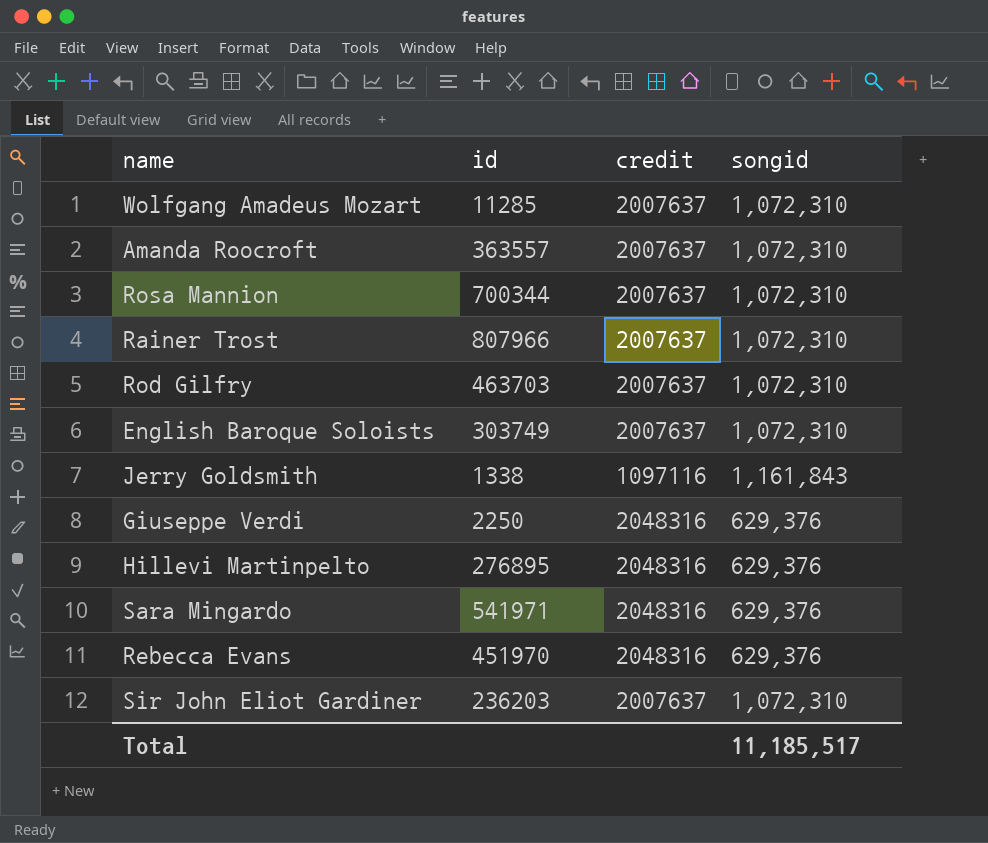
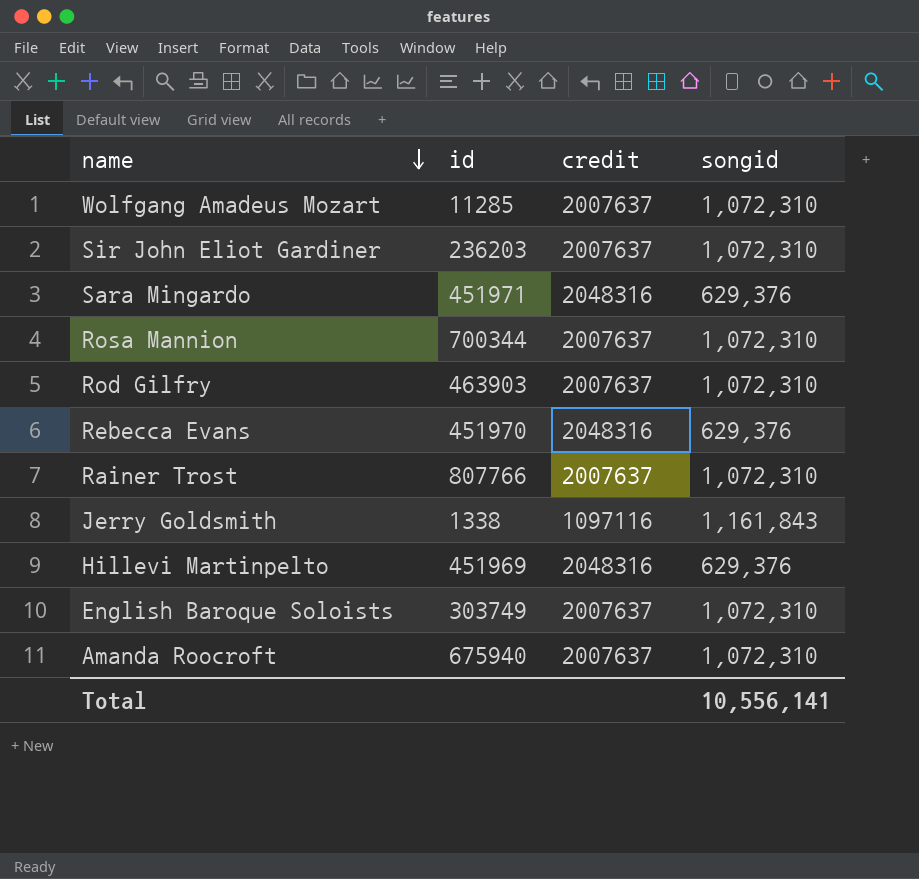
row order: none -> name descending
row Giuseppe Verdi: 2250 | 2048316 | 629,376 -> none
Sara Mingardo | id: 541971 -> 451971
Rod Gilfry | id: 463703 -> 463903
Rainer Trost | id: 807966 -> 807766
Hillevi Martinpelto | id: 276895 -> 451969
Amanda Roocroft | id: 363557 -> 675940
Total | songid: 11,185,517 -> 10,556,141

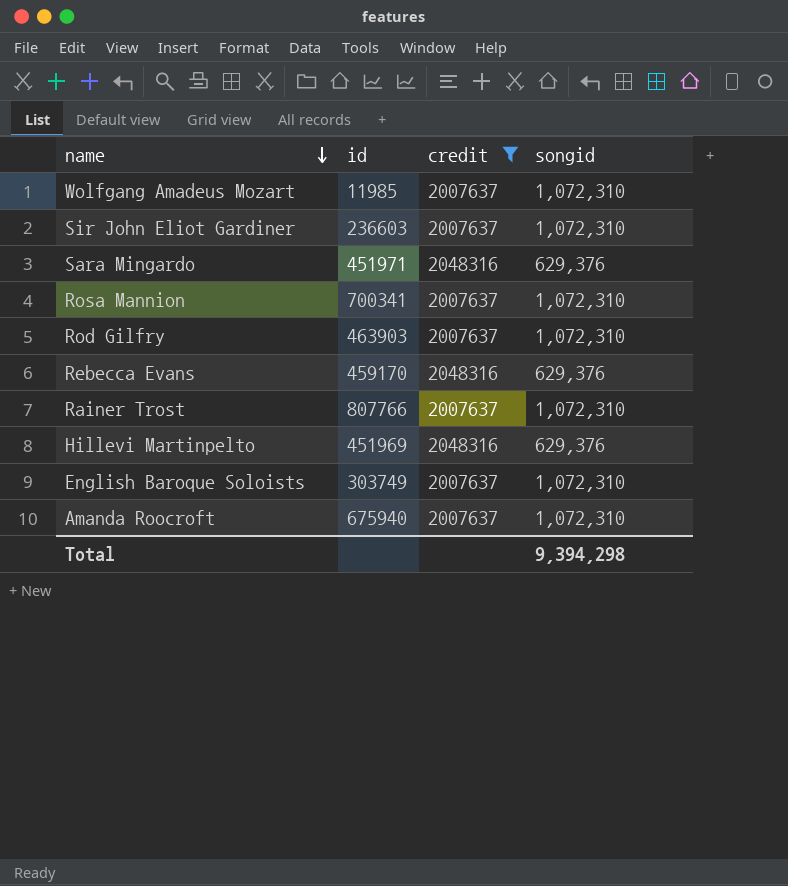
filter: none -> credit != 1097116
Wolfgang Amadeus Mozart | id: 11285 -> 11985
Sir John Eliot Gardiner | id: 236203 -> 236603
Rosa Mannion | id: 700344 -> 700341
Rebecca Evans | id: 451970 -> 459170
Total | songid: 10,556,141 -> 9,394,298

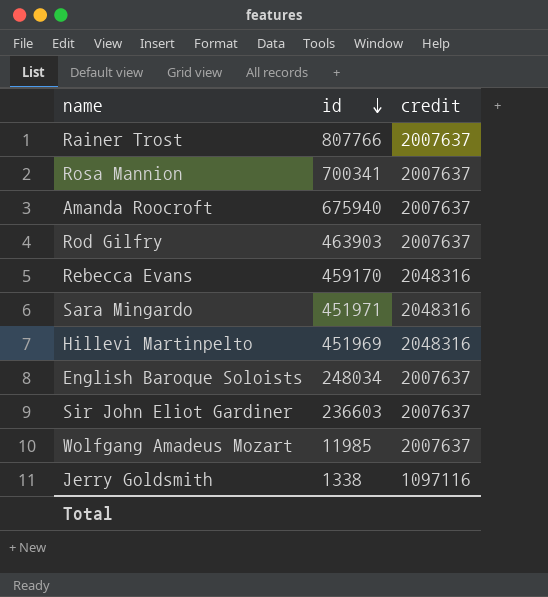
filter: credit != 1097116 -> none
row order: name descending -> id descending
column songid | position: 4 -> none
English Baroque Soloists | id: 303749 -> 248034

